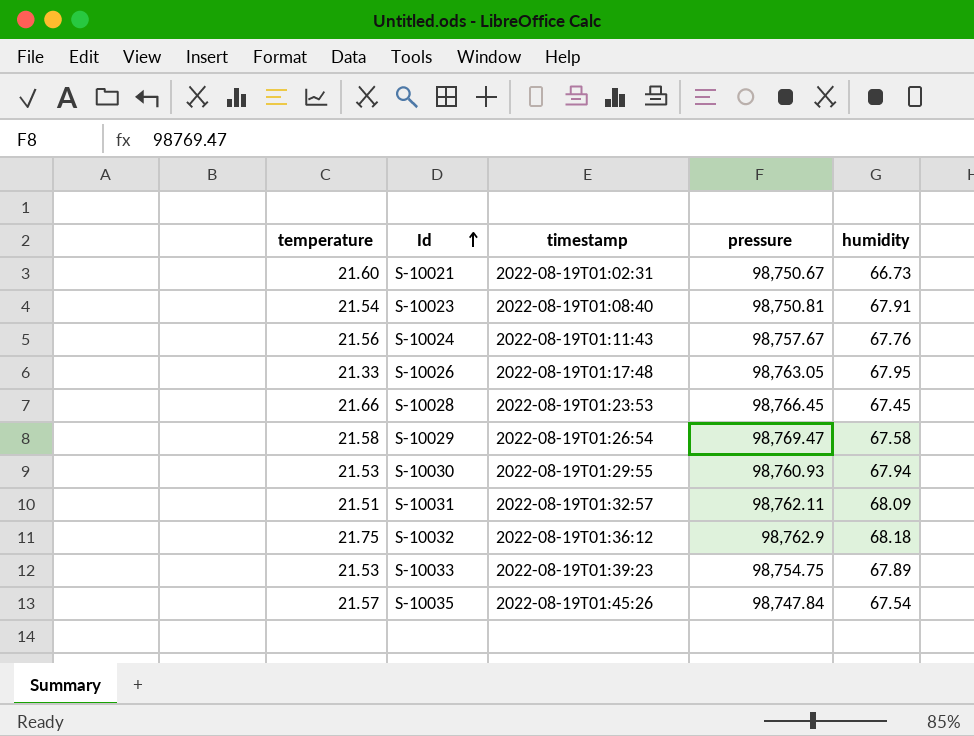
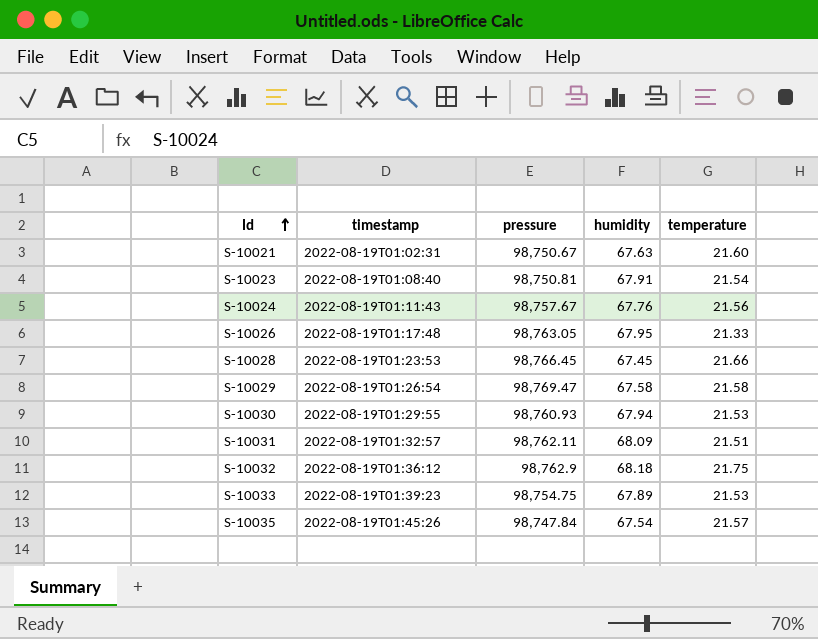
column temperature | position: 1 -> 5
S-10021 | humidity: 66.73 -> 67.63

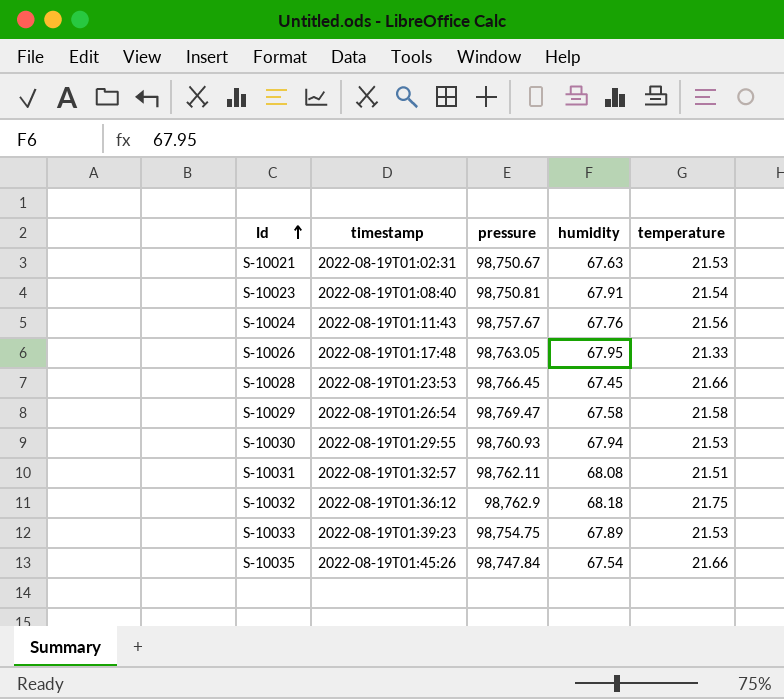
S-10021 | temperature: 21.60 -> 21.53
S-10031 | humidity: 68.09 -> 68.08
S-10035 | temperature: 21.57 -> 21.66

